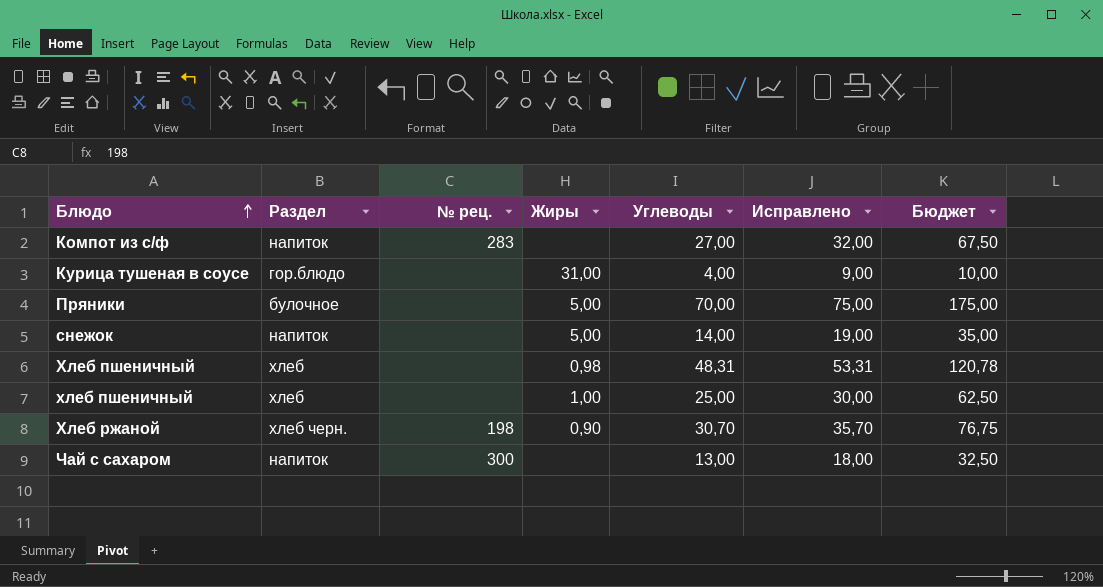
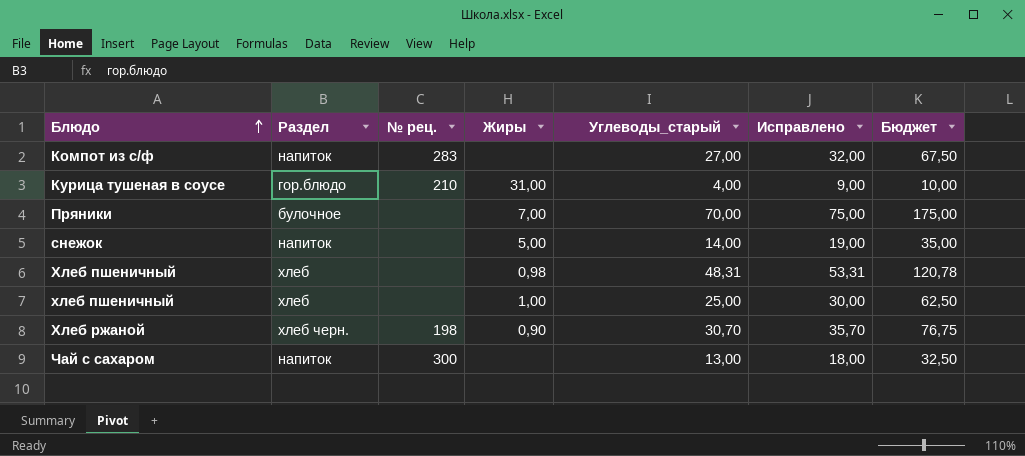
column name: Углеводы -> Углеводы_старый
Курица тушеная в соусе | № рец.: none -> 210
Пряники | Жиры: 5,00 -> 7,00

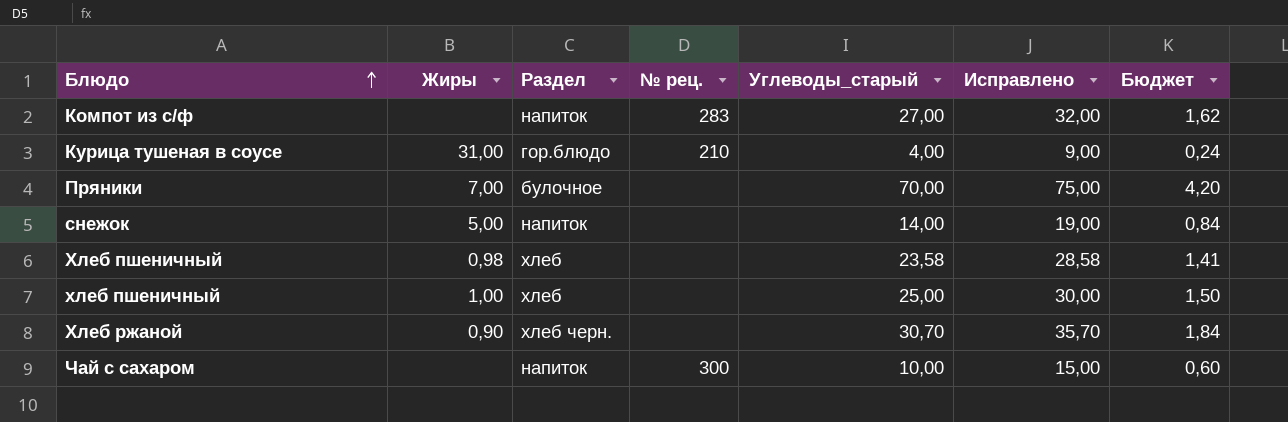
column Жиры | position: 4 -> 2
column Бюджет | formula: [Углеводы_старый] * 2,5 -> [Углеводы_старый] * 0,06
Хлеб пшеничный | Углеводы_старый: 48,31 -> 23,58
Хлеб пшеничный | Исправлено: 53,31 -> 28,58
Хлеб ржаной | № рец.: 198 -> none
Чай с сахаром | Углеводы_старый: 13,00 -> 10,00
Чай с сахаром | Исправлено: 18,00 -> 15,00

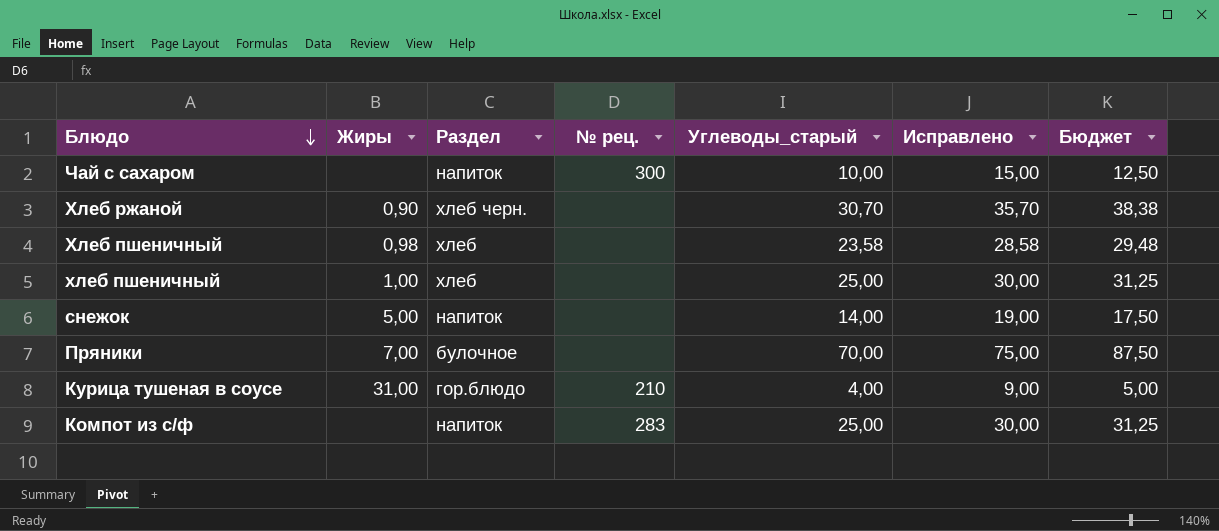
row order: Блюдо ascending -> Блюдо descending
column Бюджет | formula: [Углеводы_старый] * 0,06 -> [Углеводы_старый] * 1,25
Компот из с/ф | Углеводы_старый: 27,00 -> 25,00
Компот из с/ф | Исправлено: 32,00 -> 30,00

